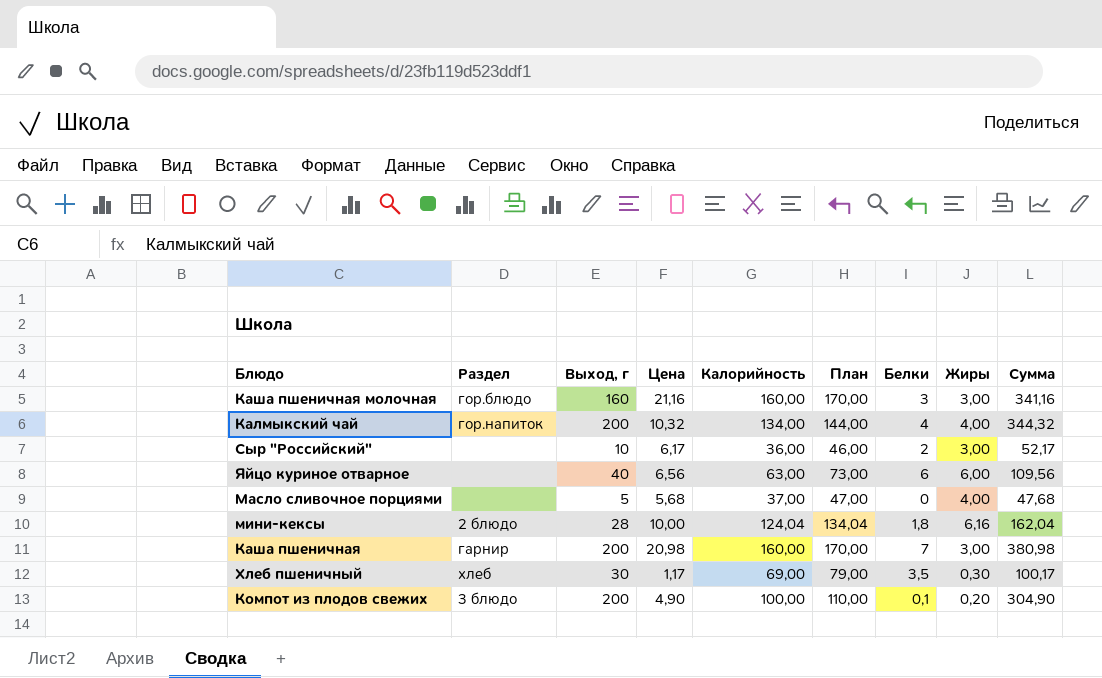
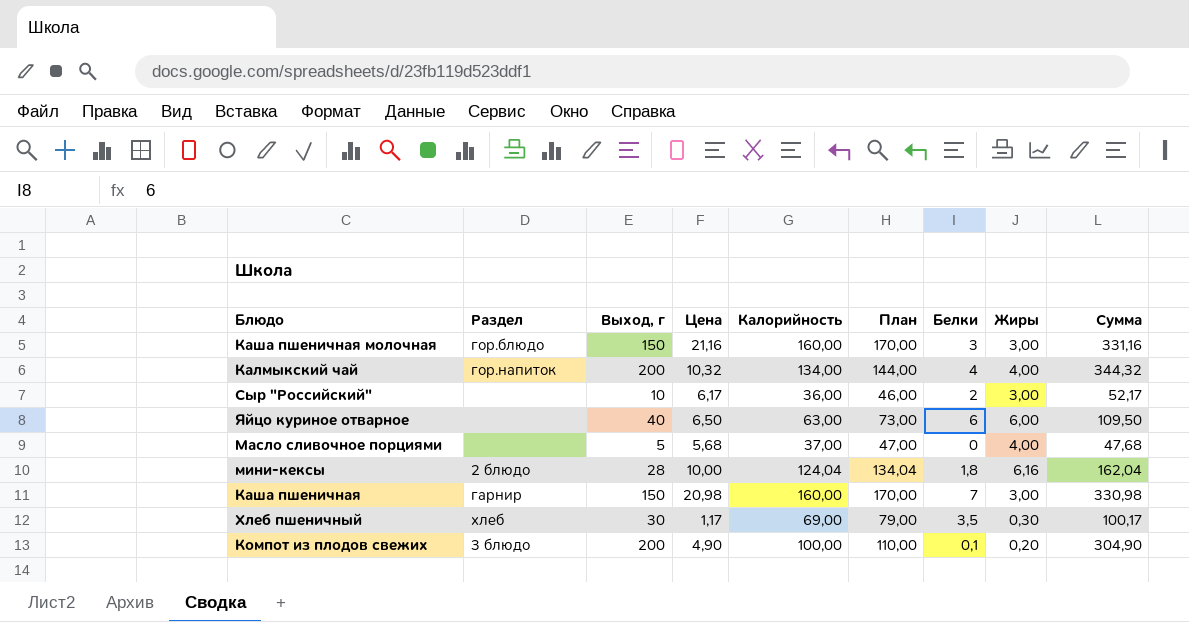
Каша пшеничная молочная | Выход, г: 160 -> 150
Каша пшеничная молочная | Сумма: 341,16 -> 331,16
Яйцо куриное отварное | Цена: 6,56 -> 6,50
Яйцо куриное отварное | Сумма: 109,56 -> 109,50
Каша пшеничная | Выход, г: 200 -> 150
Каша пшеничная | Сумма: 380,98 -> 330,98

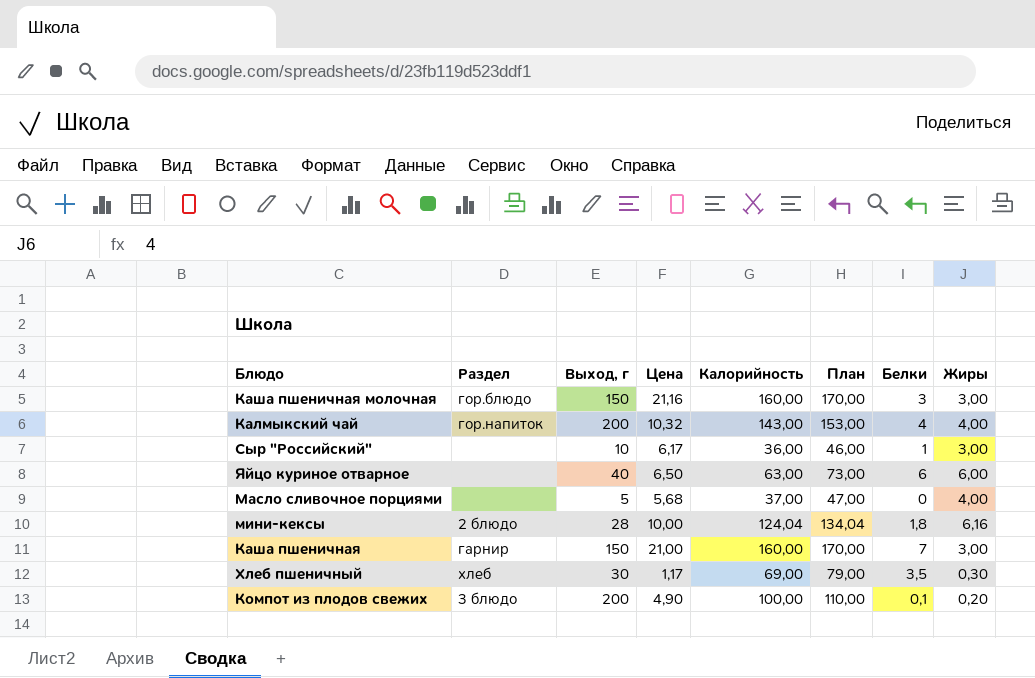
column Сумма | formula: [Выход, г] + [Цена] + [Калорийность] -> none
Калмыкский чай | Калорийность: 134,00 -> 143,00
Калмыкский чай | План: 144,00 -> 153,00
Сыр "Российский" | Белки: 2 -> 1
Каша пшеничная | Цена: 20,98 -> 21,00

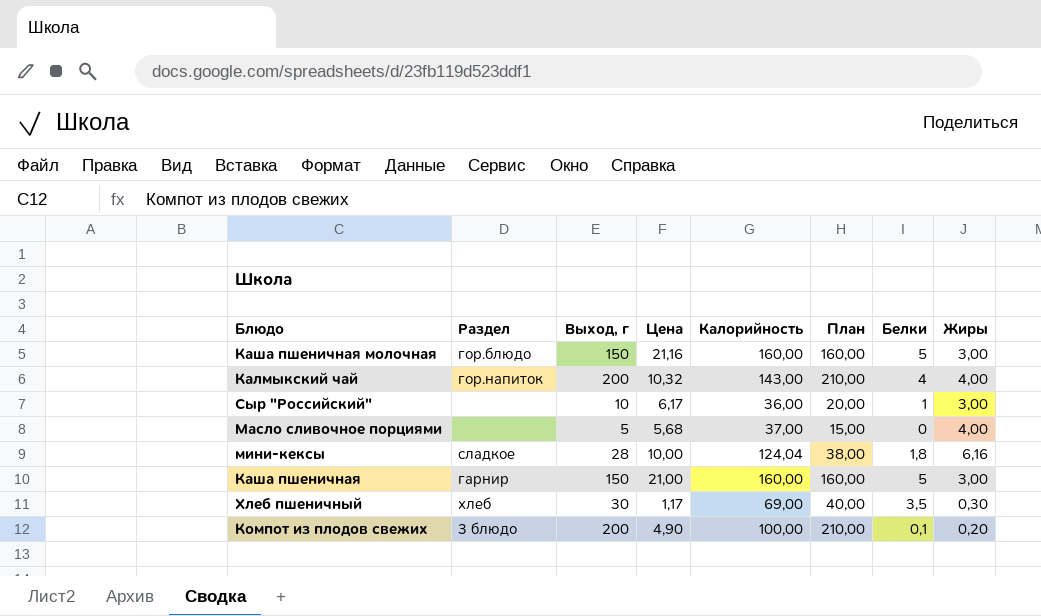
column План | formula: [Калорийность] + 10 -> [Выход, г] + 10
row Яйцо куриное отварное: none | 40 | 6,50 | 63,00 | 73,00 | 6 | 6,00 -> none
Каша пшеничная молочная | Белки: 3 -> 5
мини-кексы | Раздел: 2 блюдо -> сладкое
Каша пшеничная | Белки: 7 -> 5

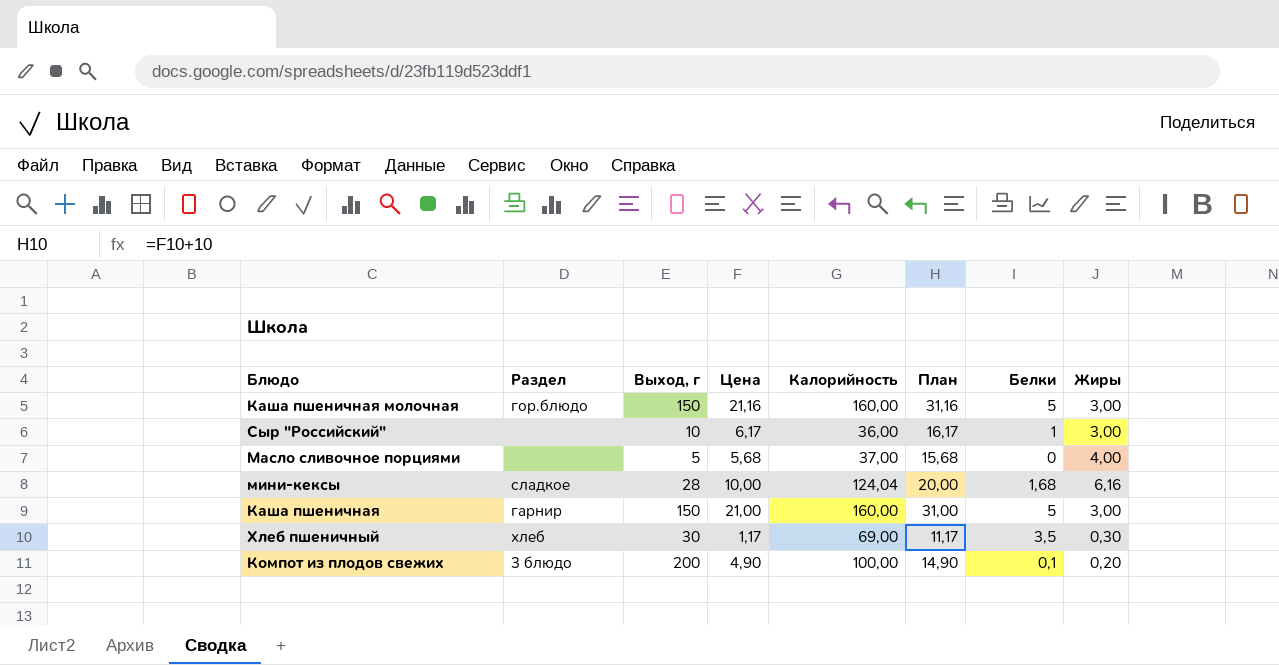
column План | formula: [Выход, г] + 10 -> [Цена] + 10
row Калмыкский чай: гор.напиток | 200 | 10,32 | 143,00 | 210,00 | 4 | 4,00 -> none
мини-кексы | Белки: 1,8 -> 1,68

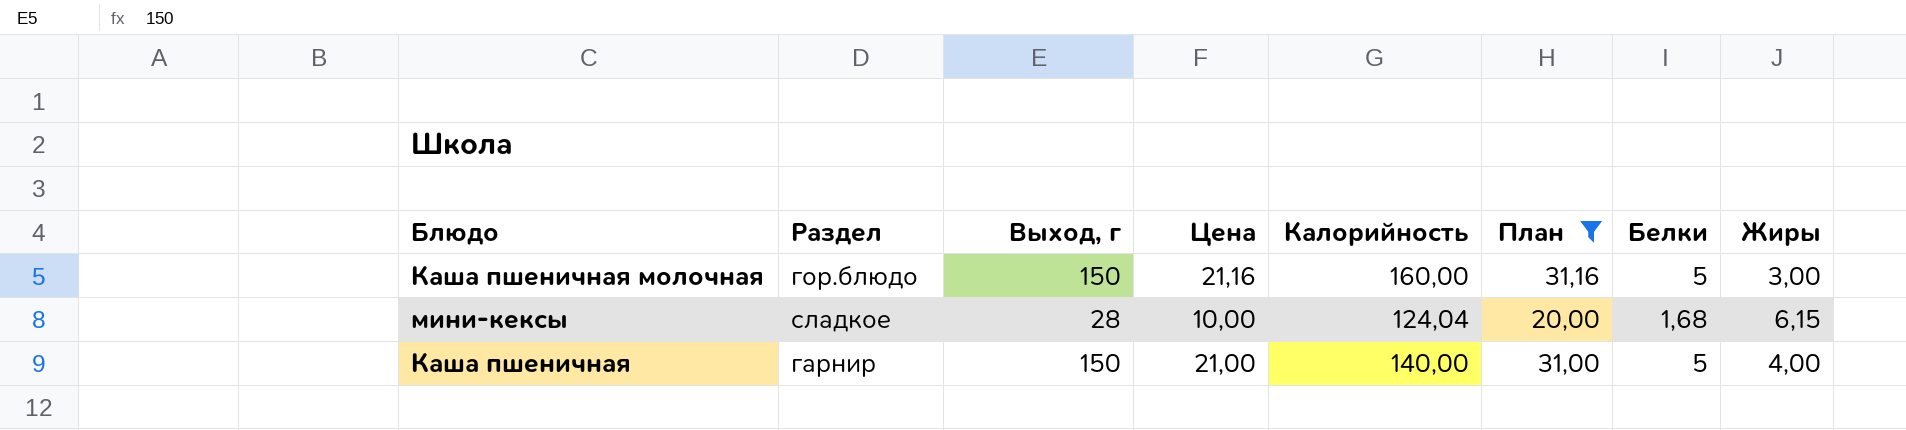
filter: none -> План >= 20,00
мини-кексы | Жиры: 6,16 -> 6,15
Каша пшеничная | Калорийность: 160,00 -> 140,00
Каша пшеничная | Жиры: 3,00 -> 4,00

